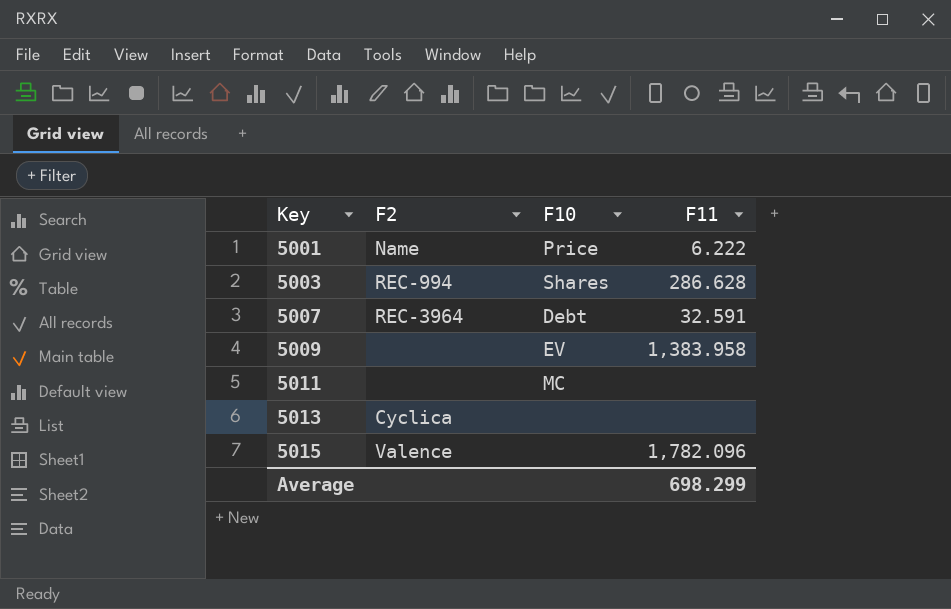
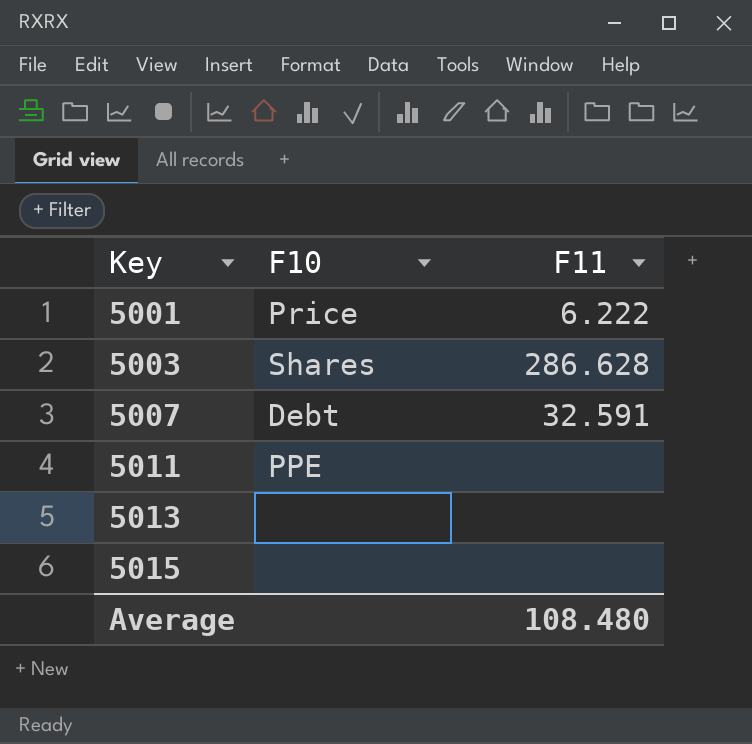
column F2 | position: 2 -> none
row 5009: none | EV | 1,383.958 -> none
5011 | F10: MC -> PPE
5015 | F11: 1,782.096 -> none
Average | F11: 698.299 -> 108.480

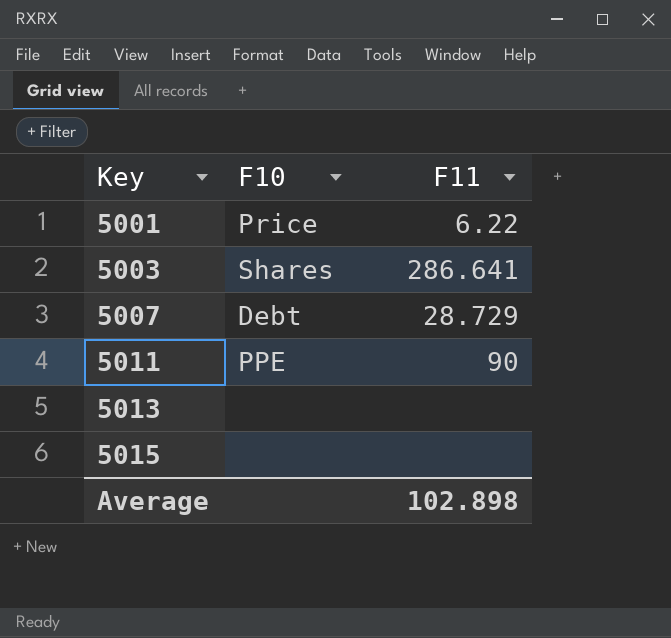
5001 | F11: 6.222 -> 6.22
5003 | F11: 286.628 -> 286.641
5007 | F11: 32.591 -> 28.729
5011 | F11: none -> 90
Average | F11: 108.480 -> 102.898

